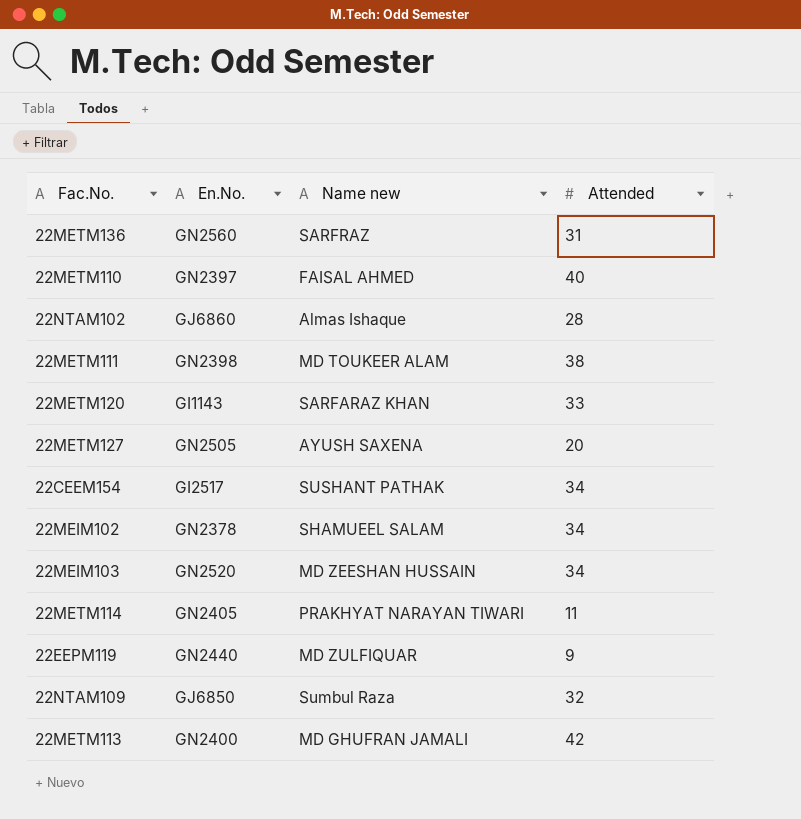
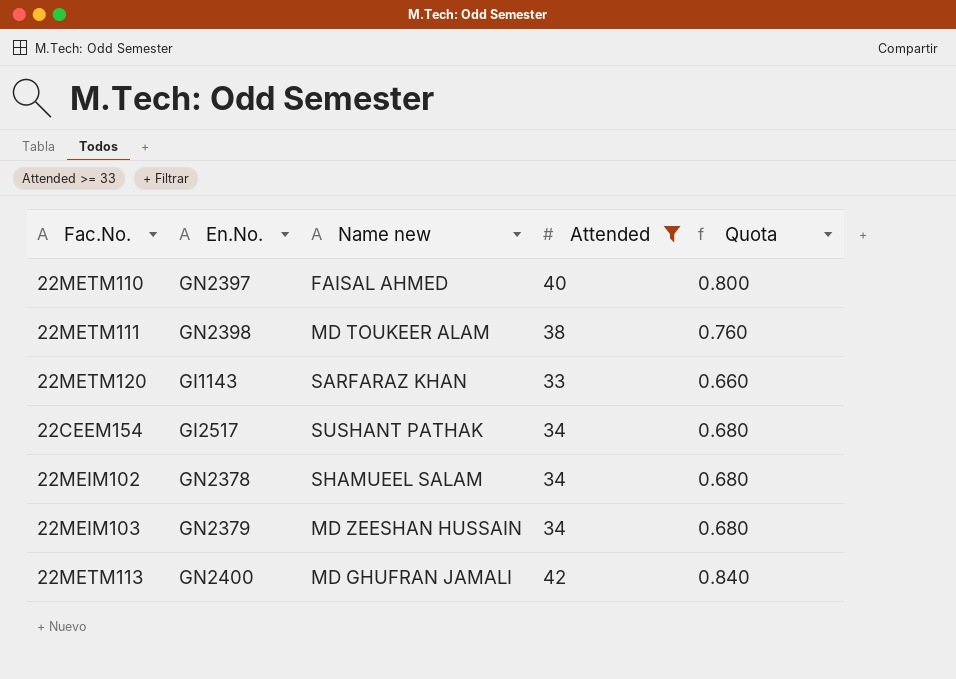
filter: none -> Attended >= 33
column Quota | formula: none -> [Attended] * 0.02
22MEIM103 | En.No.: GN2520 -> GN2379

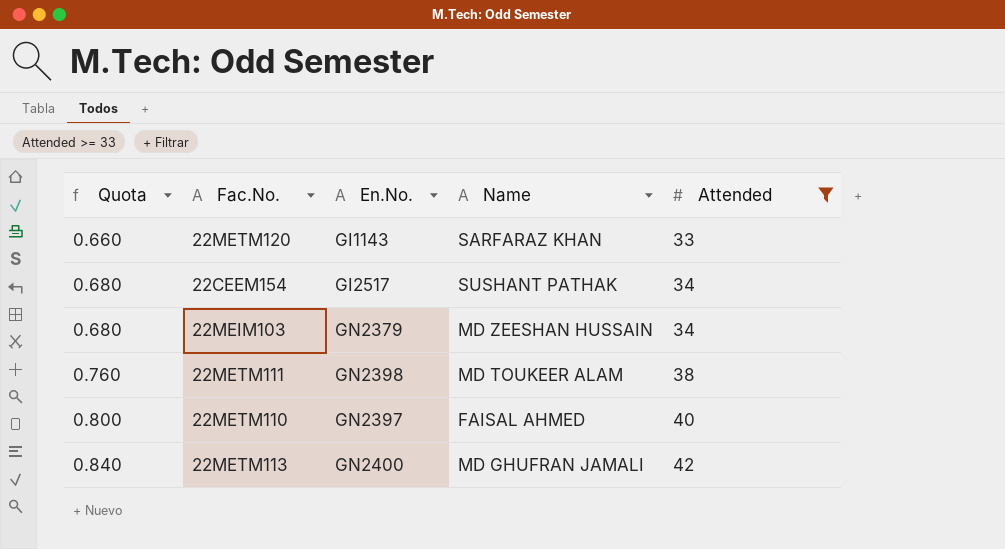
row order: none -> Quota ascending
column Quota | position: 5 -> 1
column name: Name new -> Name
row 22MEIM102: GN2378 | SHAMUEEL SALAM | 34 | 0.680 -> none

